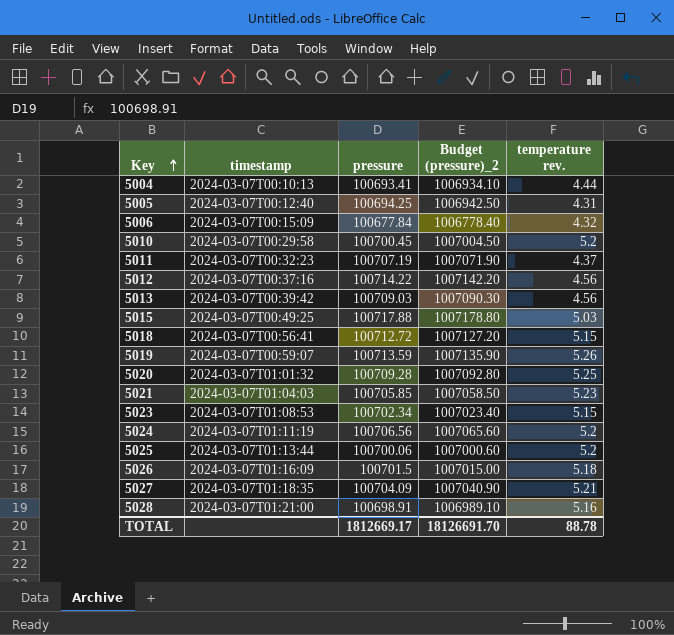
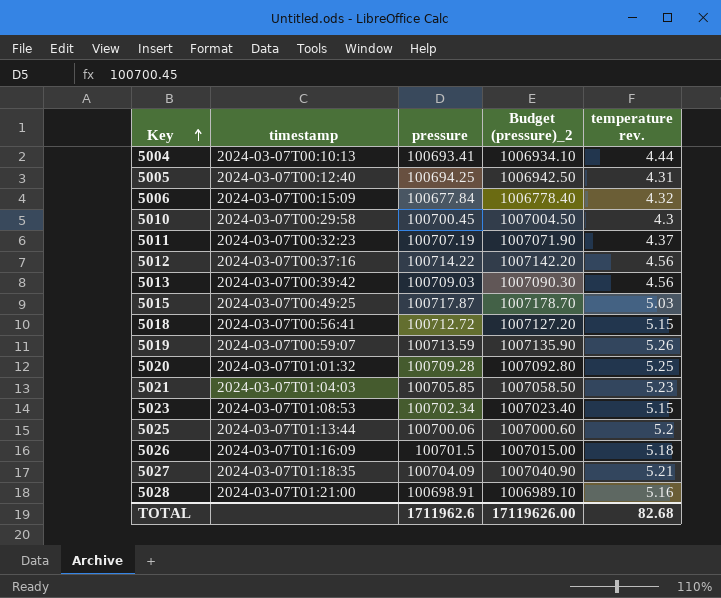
row 5024: 2024-03-07T01:11:19 | 100706.56 | 1007065.60 | 5.2 -> none
5010 | temperature rev.: 5.2 -> 4.3
5015 | pressure: 100717.88 -> 100717.87
5015 | Budget (pressure)_2: 1007178.80 -> 1007178.70
TOTAL | pressure: 1812669.17 -> 1711962.6
TOTAL | Budget (pressure)_2: 18126691.70 -> 17119626.00
TOTAL | temperature rev.: 88.78 -> 82.68

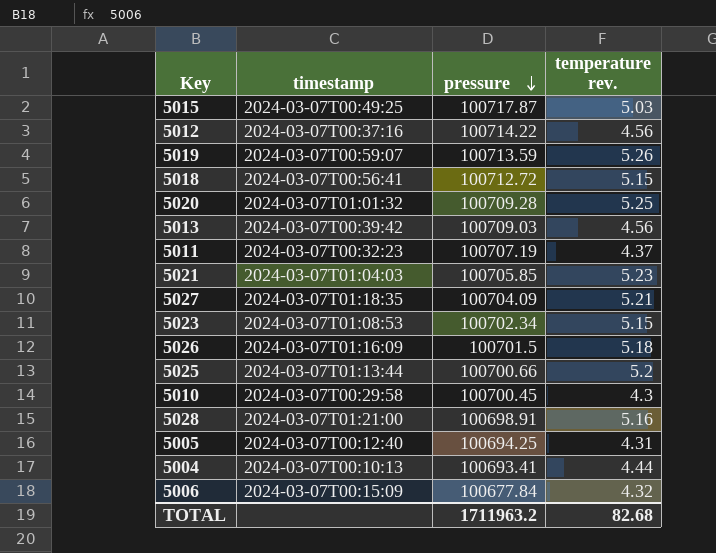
row order: Key ascending -> pressure descending
column Budget (pressure)_2 | formula: [pressure] * 10 -> none
5025 | pressure: 100700.06 -> 100700.66
TOTAL | pressure: 1711962.6 -> 1711963.2

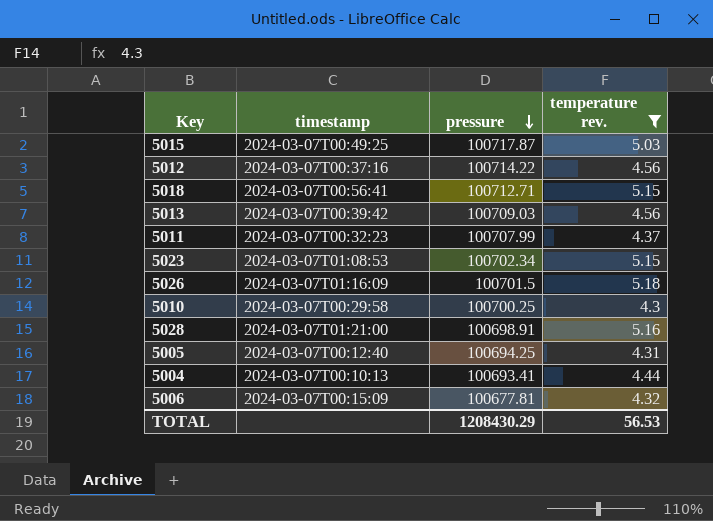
filter: none -> temperature rev. <= 5.18
5018 | pressure: 100712.72 -> 100712.71
5011 | pressure: 100707.19 -> 100707.99
5010 | pressure: 100700.45 -> 100700.25
5006 | pressure: 100677.84 -> 100677.81
TOTAL | pressure: 1711963.2 -> 1208430.29
TOTAL | temperature rev.: 82.68 -> 56.53

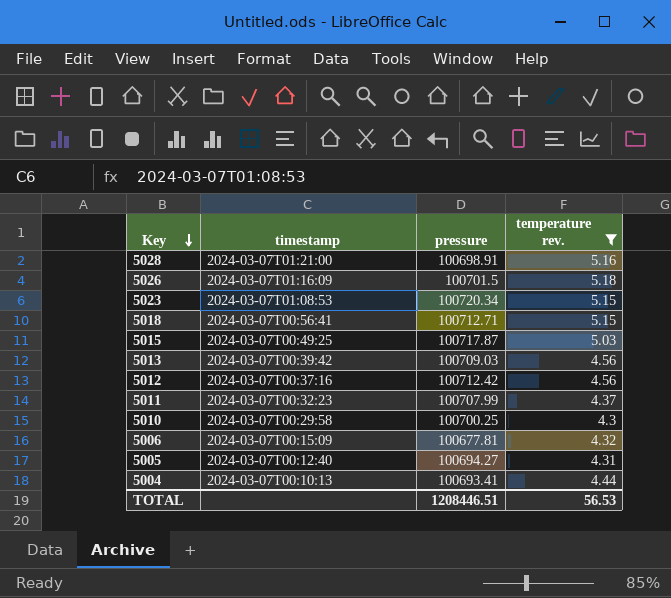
row order: pressure descending -> Key descending
5023 | pressure: 100702.34 -> 100720.34
5012 | pressure: 100714.22 -> 100712.42
5005 | pressure: 100694.25 -> 100694.27
TOTAL | pressure: 1208430.29 -> 1208446.51

